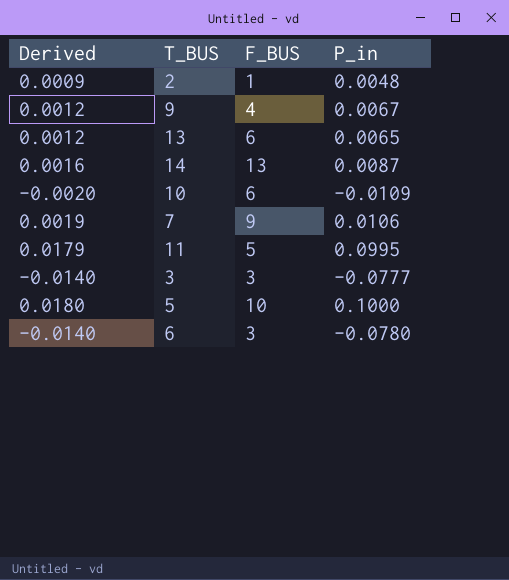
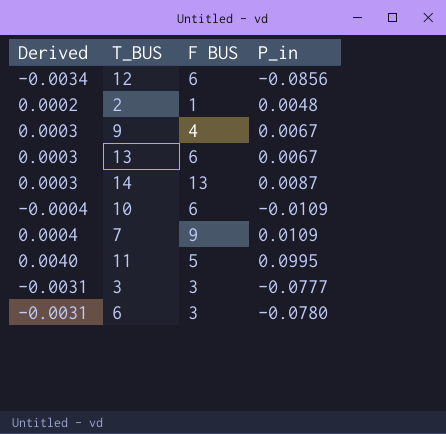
column Derived | formula: [P_in] * 0.18 -> [P_in] * 0.04
column name: F_BUS -> F BUS
row 5: 0.0180 | 10 | 0.1000 -> none
row 12: none -> -0.0034 | 6 | -0.0856
13 | P_in: 0.0065 -> 0.0067
7 | P_in: 0.0106 -> 0.0109

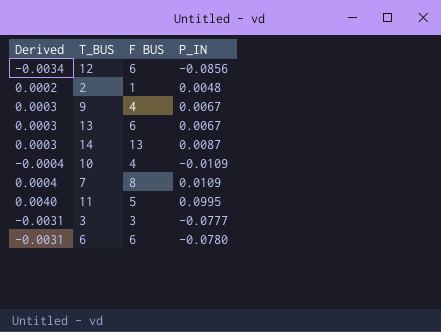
column name: P_in -> P_IN
10 | F BUS: 6 -> 4
7 | F BUS: 9 -> 8
6 | F BUS: 3 -> 6

